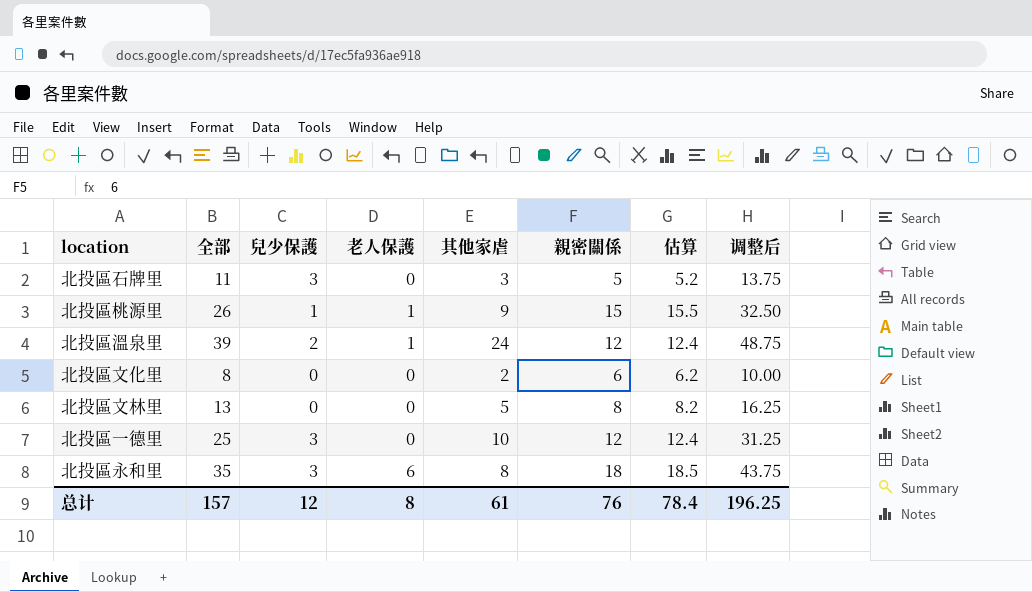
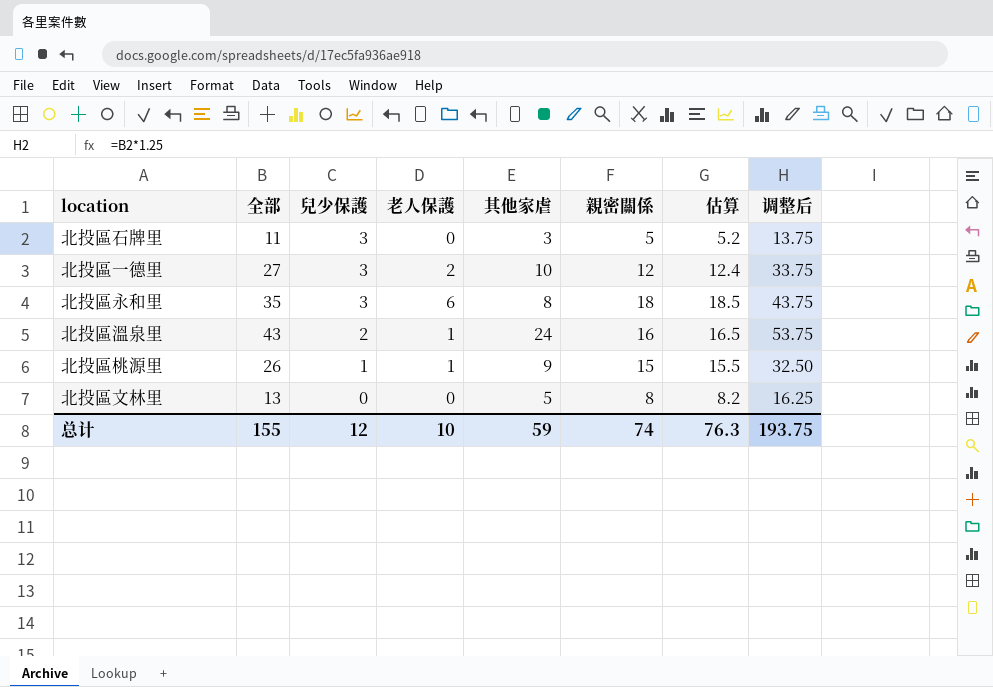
row order: none -> 兒少保護 descending
row 北投區文化里: 8 | 0 | 0 | 2 | 6 | 6.2 | 10.00 -> none
北投區一德里 | 全部: 25 -> 27
北投區一德里 | 老人保護: 0 -> 2
北投區一德里 | 调整后: 31.25 -> 33.75
北投區溫泉里 | 全部: 39 -> 43
北投區溫泉里 | 親密關係: 12 -> 16
北投區溫泉里 | 估算: 12.4 -> 16.5
北投區溫泉里 | 调整后: 48.75 -> 53.75
总计 | 全部: 157 -> 155
总计 | 老人保護: 8 -> 10
总计 | 其他家虐: 61 -> 59
总计 | 親密關係: 76 -> 74
总计 | 估算: 78.4 -> 76.3
总计 | 调整后: 196.25 -> 193.75

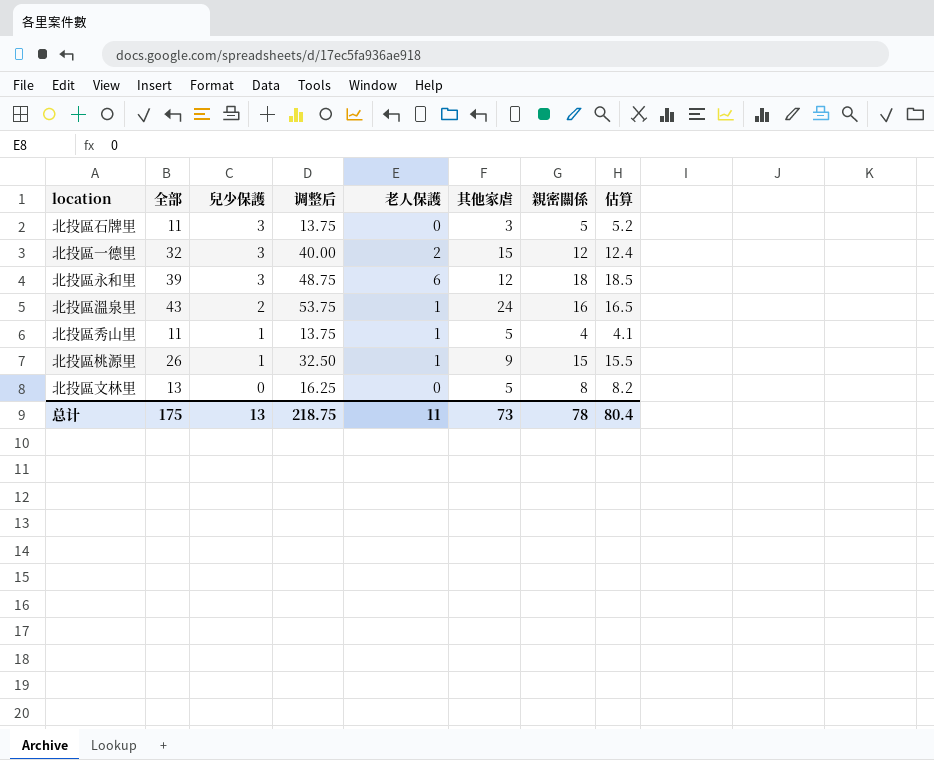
column 调整后 | position: 8 -> 4
北投區一德里 | 全部: 27 -> 32
北投區一德里 | 调整后: 33.75 -> 40.00
北投區一德里 | 其他家虐: 10 -> 15
北投區永和里 | 全部: 35 -> 39
北投區永和里 | 调整后: 43.75 -> 48.75
北投區永和里 | 其他家虐: 8 -> 12
row 北投區秀山里: none -> 11 | 1 | 13.75 | 1 | 5 | 4 | 4.1
总计 | 全部: 155 -> 175
总计 | 兒少保護: 12 -> 13
总计 | 调整后: 193.75 -> 218.75
总计 | 老人保護: 10 -> 11
总计 | 其他家虐: 59 -> 73
总计 | 親密關係: 74 -> 78
总计 | 估算: 76.3 -> 80.4

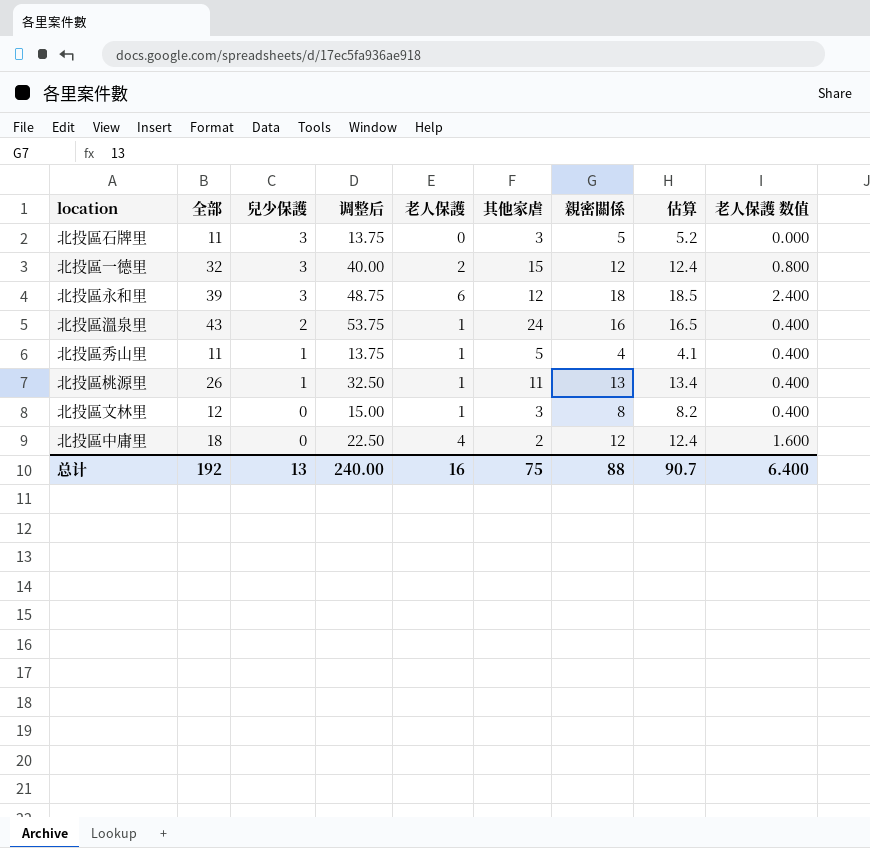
column 老人保護 数值 | formula: none -> [老人保護] * 0.4
北投區桃源里 | 其他家虐: 9 -> 11
北投區桃源里 | 親密關係: 15 -> 13
北投區桃源里 | 估算: 15.5 -> 13.4
北投區文林里 | 全部: 13 -> 12
北投區文林里 | 调整后: 16.25 -> 15.00
北投區文林里 | 老人保護: 0 -> 1
北投區文林里 | 其他家虐: 5 -> 3
row 北投區中庸里: none -> 18 | 0 | 22.50 | 4 | 2 | 12 | 12.4 | 1.600
总计 | 全部: 175 -> 192
总计 | 调整后: 218.75 -> 240.00
总计 | 老人保護: 11 -> 16
总计 | 其他家虐: 73 -> 75
总计 | 親密關係: 78 -> 88
总计 | 估算: 80.4 -> 90.7

